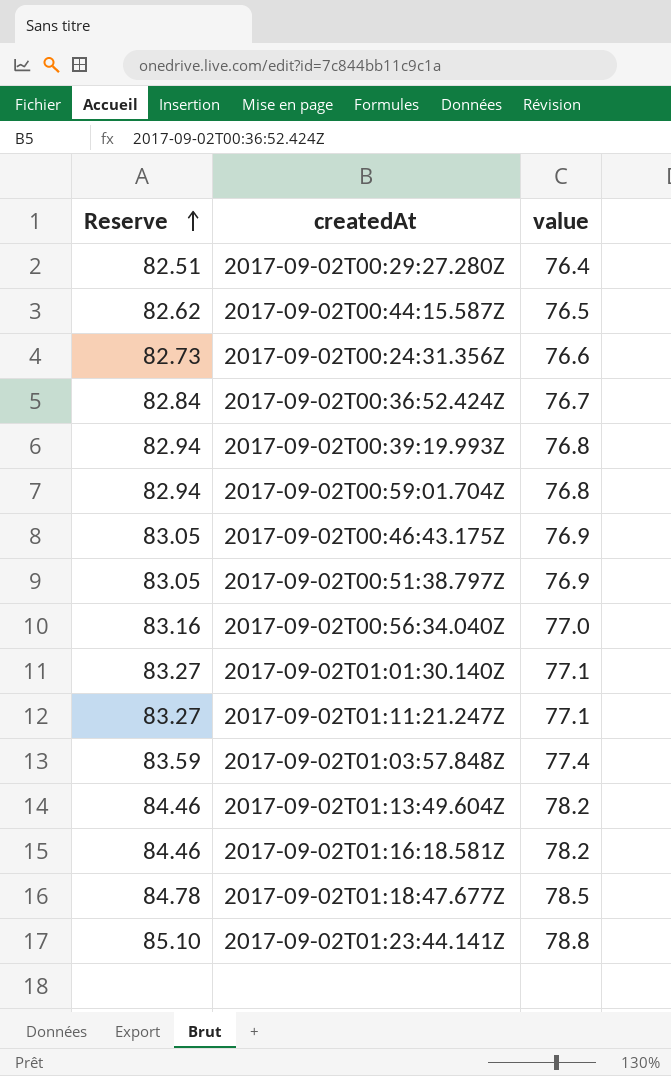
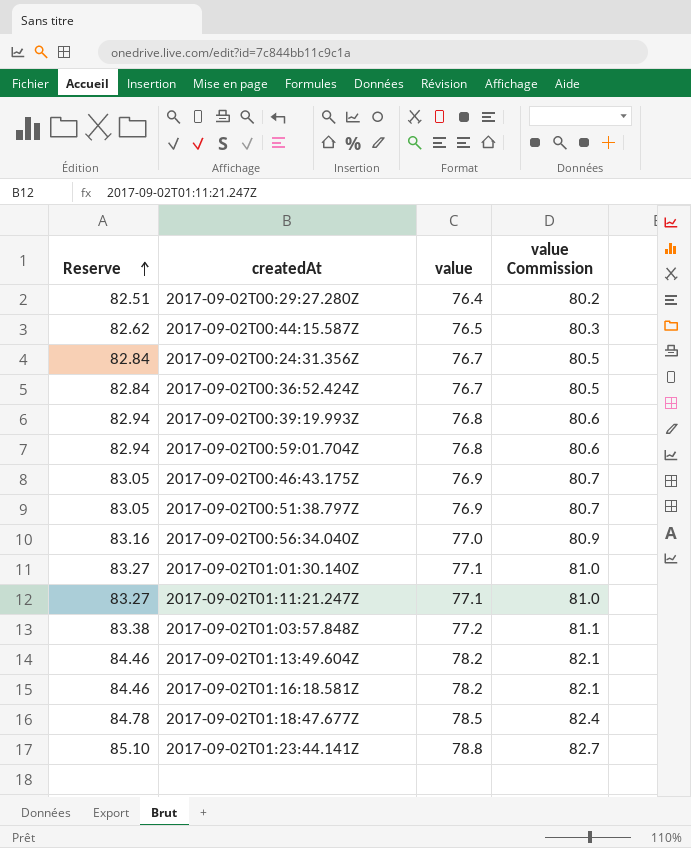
column value Commission | formula: none -> [value] * 1.05
2017-09-02T00:24:31.356Z | Reserve: 82.73 -> 82.84
2017-09-02T00:24:31.356Z | value: 76.6 -> 76.7
2017-09-02T01:03:57.848Z | Reserve: 83.59 -> 83.38
2017-09-02T01:03:57.848Z | value: 77.4 -> 77.2

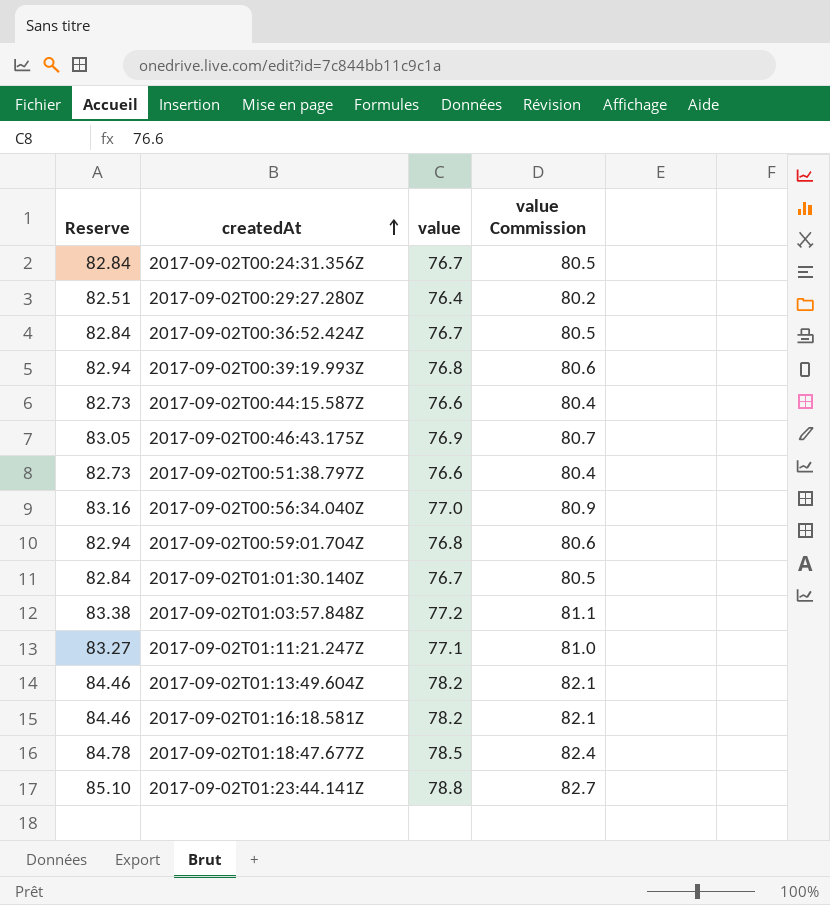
row order: Reserve ascending -> createdAt ascending
2017-09-02T00:44:15.587Z | Reserve: 82.62 -> 82.73
2017-09-02T00:44:15.587Z | value: 76.5 -> 76.6
2017-09-02T00:44:15.587Z | value Commission: 80.3 -> 80.4
2017-09-02T00:51:38.797Z | Reserve: 83.05 -> 82.73
2017-09-02T00:51:38.797Z | value: 76.9 -> 76.6
2017-09-02T00:51:38.797Z | value Commission: 80.7 -> 80.4
2017-09-02T01:01:30.140Z | Reserve: 83.27 -> 82.84
2017-09-02T01:01:30.140Z | value: 77.1 -> 76.7
2017-09-02T01:01:30.140Z | value Commission: 81.0 -> 80.5

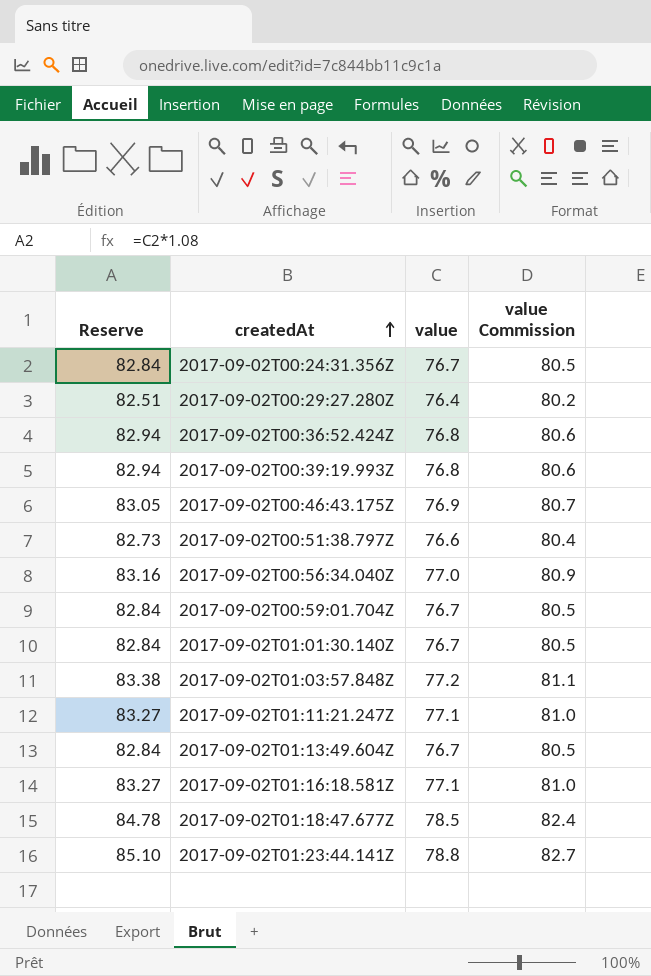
row 2017-09-02T00:44:15.587Z: 82.73 | 76.6 | 80.4 -> none
2017-09-02T00:36:52.424Z | Reserve: 82.84 -> 82.94
2017-09-02T00:36:52.424Z | value: 76.7 -> 76.8
2017-09-02T00:36:52.424Z | value Commission: 80.5 -> 80.6
2017-09-02T00:59:01.704Z | Reserve: 82.94 -> 82.84
2017-09-02T00:59:01.704Z | value: 76.8 -> 76.7
2017-09-02T00:59:01.704Z | value Commission: 80.6 -> 80.5
2017-09-02T01:13:49.604Z | Reserve: 84.46 -> 82.84
2017-09-02T01:13:49.604Z | value: 78.2 -> 76.7
2017-09-02T01:13:49.604Z | value Commission: 82.1 -> 80.5
2017-09-02T01:16:18.581Z | Reserve: 84.46 -> 83.27
2017-09-02T01:16:18.581Z | value: 78.2 -> 77.1
2017-09-02T01:16:18.581Z | value Commission: 82.1 -> 81.0

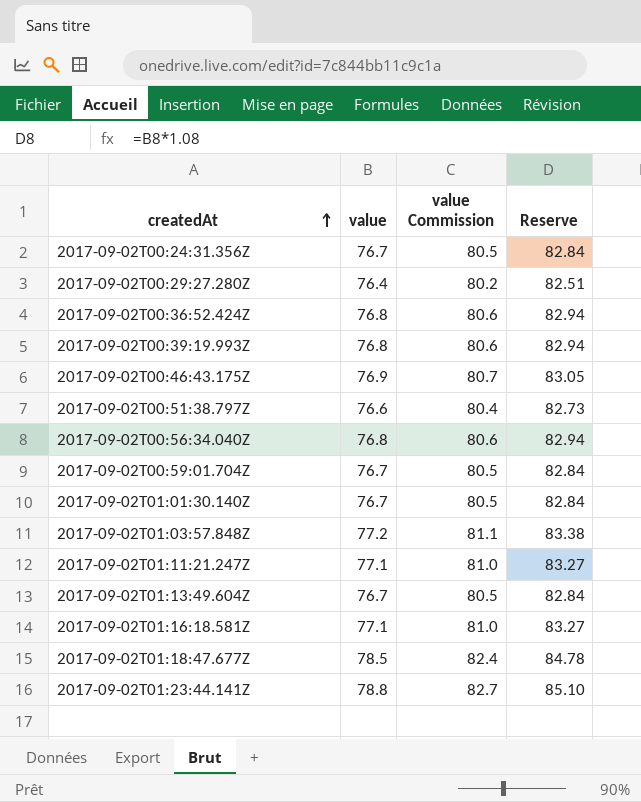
column Reserve | position: 1 -> 4
2017-09-02T00:56:34.040Z | value: 77.0 -> 76.8
2017-09-02T00:56:34.040Z | value Commission: 80.9 -> 80.6
2017-09-02T00:56:34.040Z | Reserve: 83.16 -> 82.94

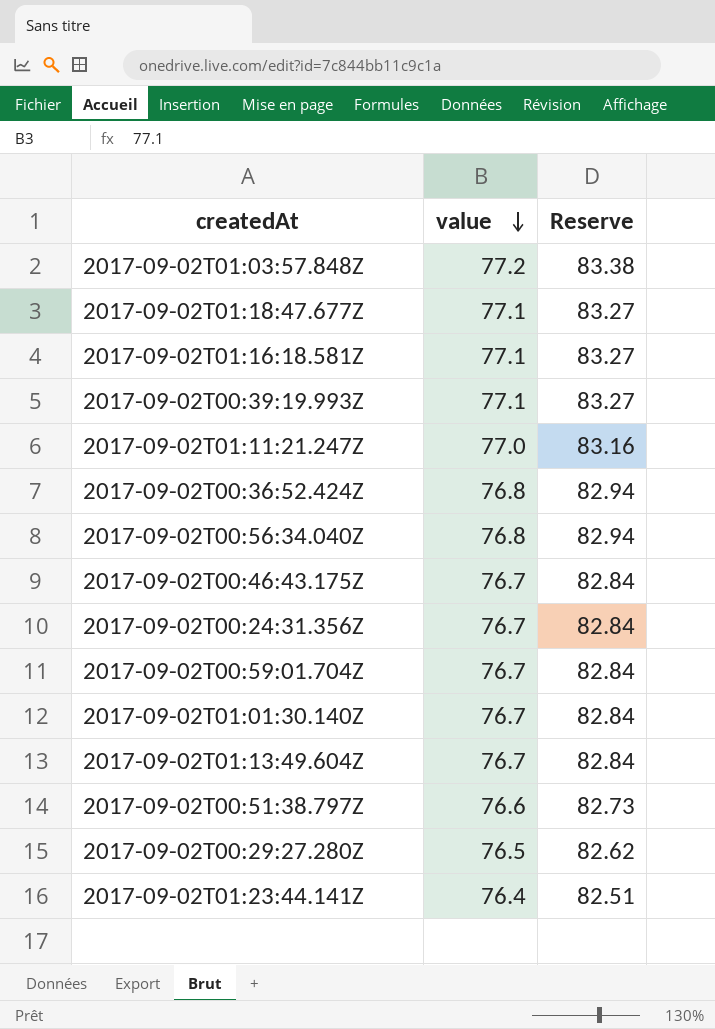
row order: createdAt ascending -> value descending
column value Commission | formula: [value] * 1.05 -> none
2017-09-02T01:18:47.677Z | value: 78.5 -> 77.1
2017-09-02T01:18:47.677Z | Reserve: 84.78 -> 83.27
2017-09-02T00:39:19.993Z | value: 76.8 -> 77.1
2017-09-02T00:39:19.993Z | Reserve: 82.94 -> 83.27
2017-09-02T01:11:21.247Z | value: 77.1 -> 77.0
2017-09-02T01:11:21.247Z | Reserve: 83.27 -> 83.16
2017-09-02T00:46:43.175Z | value: 76.9 -> 76.7
2017-09-02T00:46:43.175Z | Reserve: 83.05 -> 82.84
2017-09-02T00:29:27.280Z | value: 76.4 -> 76.5
2017-09-02T00:29:27.280Z | Reserve: 82.51 -> 82.62
2017-09-02T01:23:44.141Z | value: 78.8 -> 76.4
2017-09-02T01:23:44.141Z | Reserve: 85.10 -> 82.51

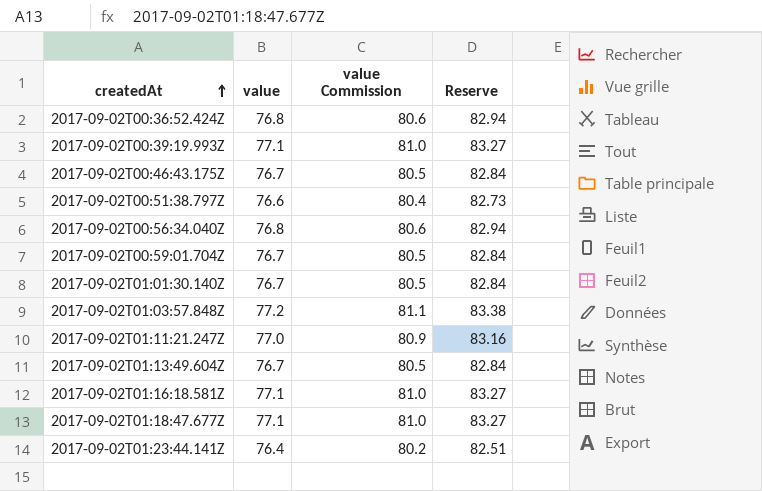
row order: value descending -> createdAt ascending
column value Commission | formula: none -> [value] * 1.05
row 2017-09-02T00:24:31.356Z: 76.7 | 82.84 -> none
row 2017-09-02T00:29:27.280Z: 76.5 | 82.62 -> none

